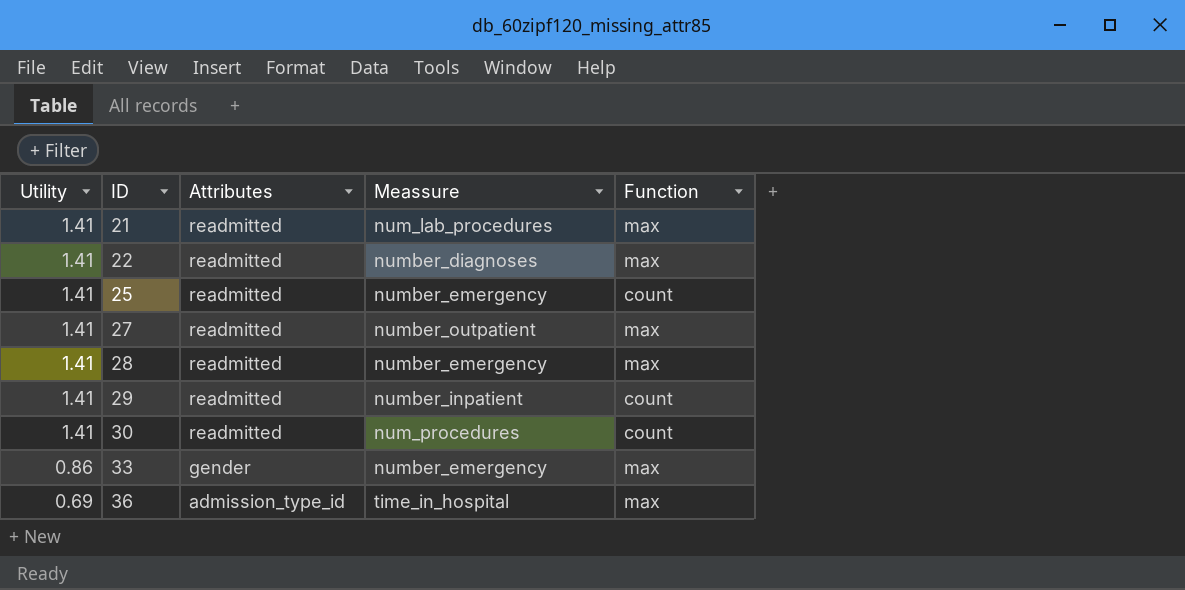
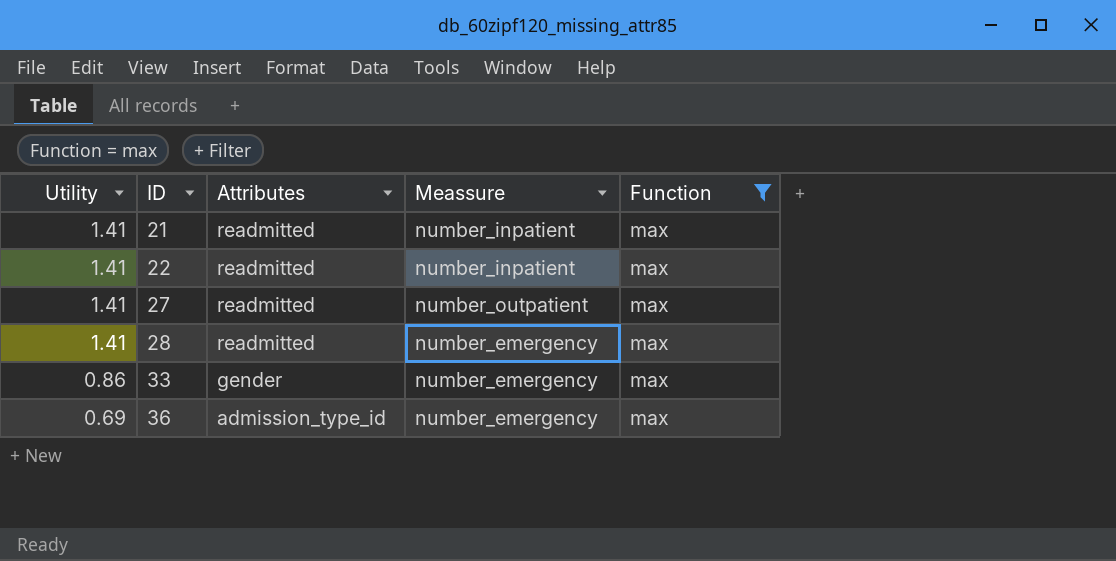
filter: none -> Function = max
21 | Meassure: num_lab_procedures -> number_inpatient
22 | Meassure: number_diagnoses -> number_inpatient
36 | Meassure: time_in_hospital -> number_emergency

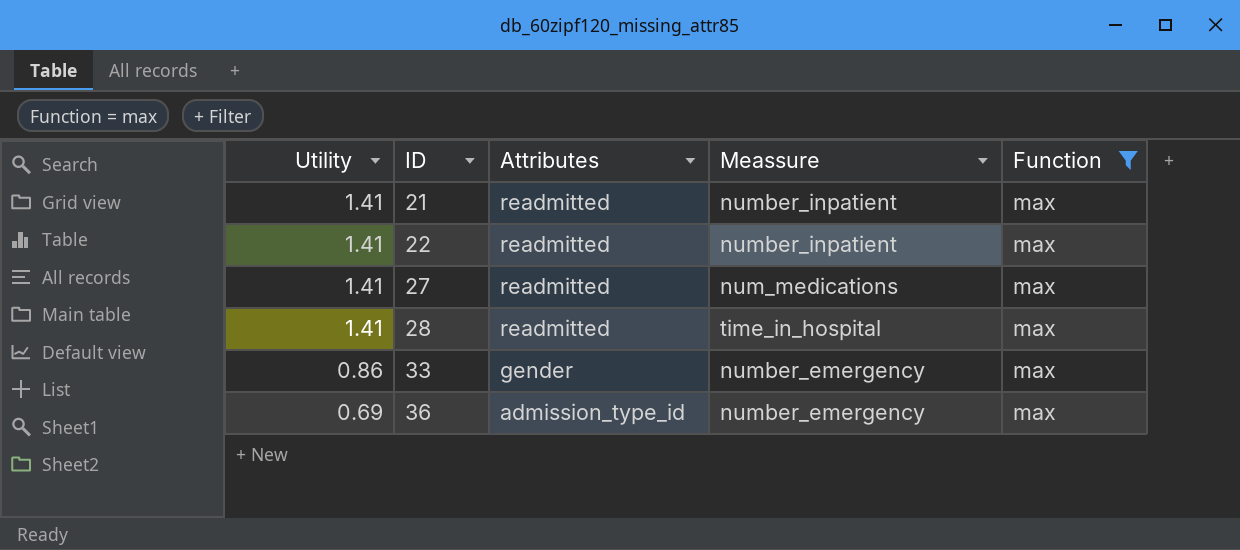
27 | Meassure: number_outpatient -> num_medications
28 | Meassure: number_emergency -> time_in_hospital

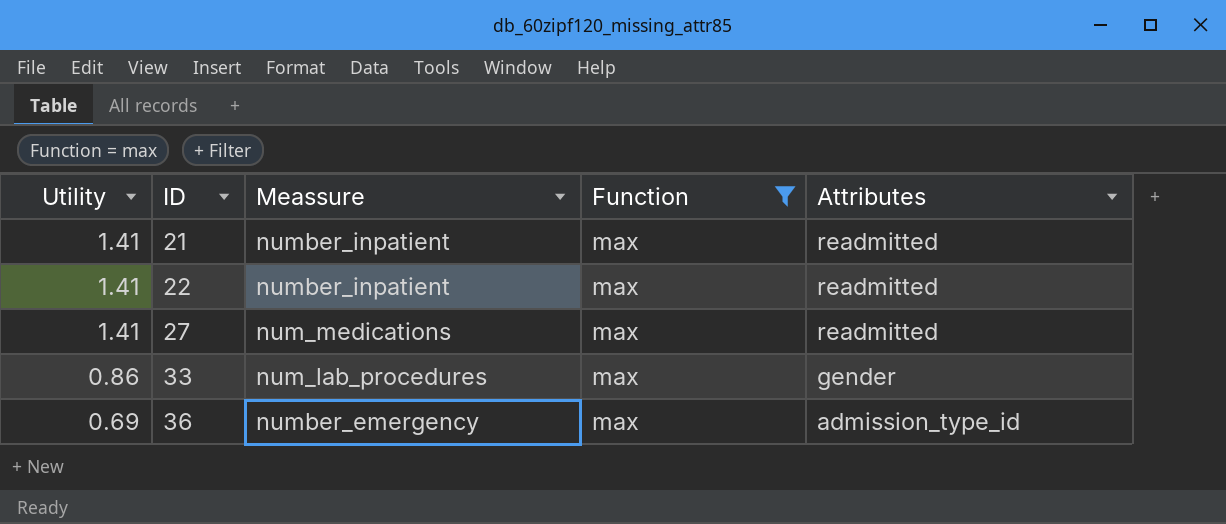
column Attributes | position: 3 -> 5
row 28: 1.41 | readmitted | time_in_hospital | max -> none
33 | Meassure: number_emergency -> num_lab_procedures

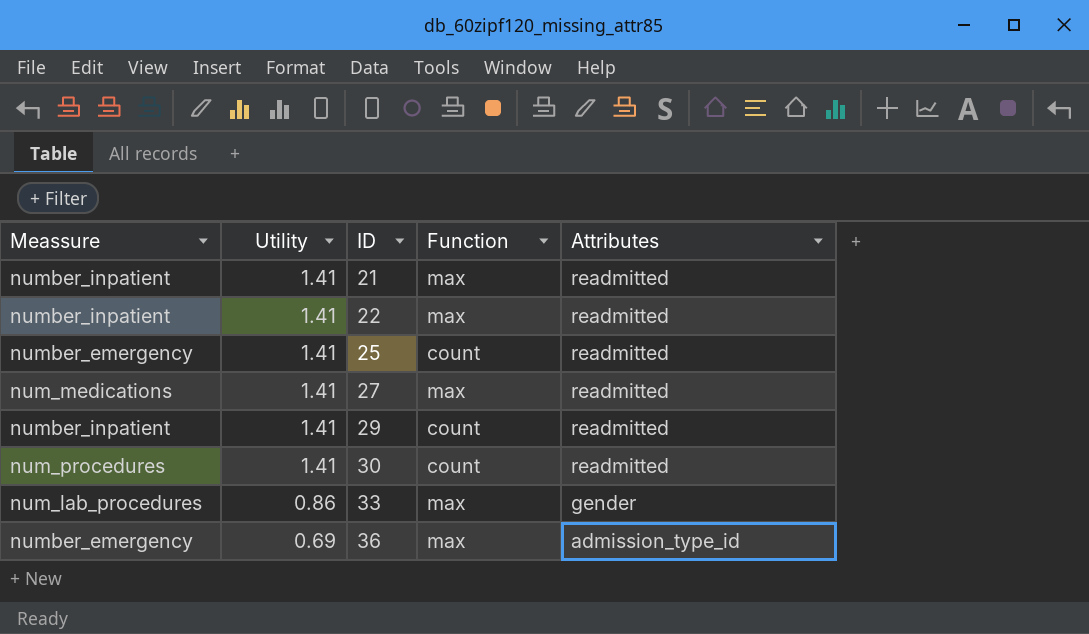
filter: Function = max -> none
column Meassure | position: 3 -> 1

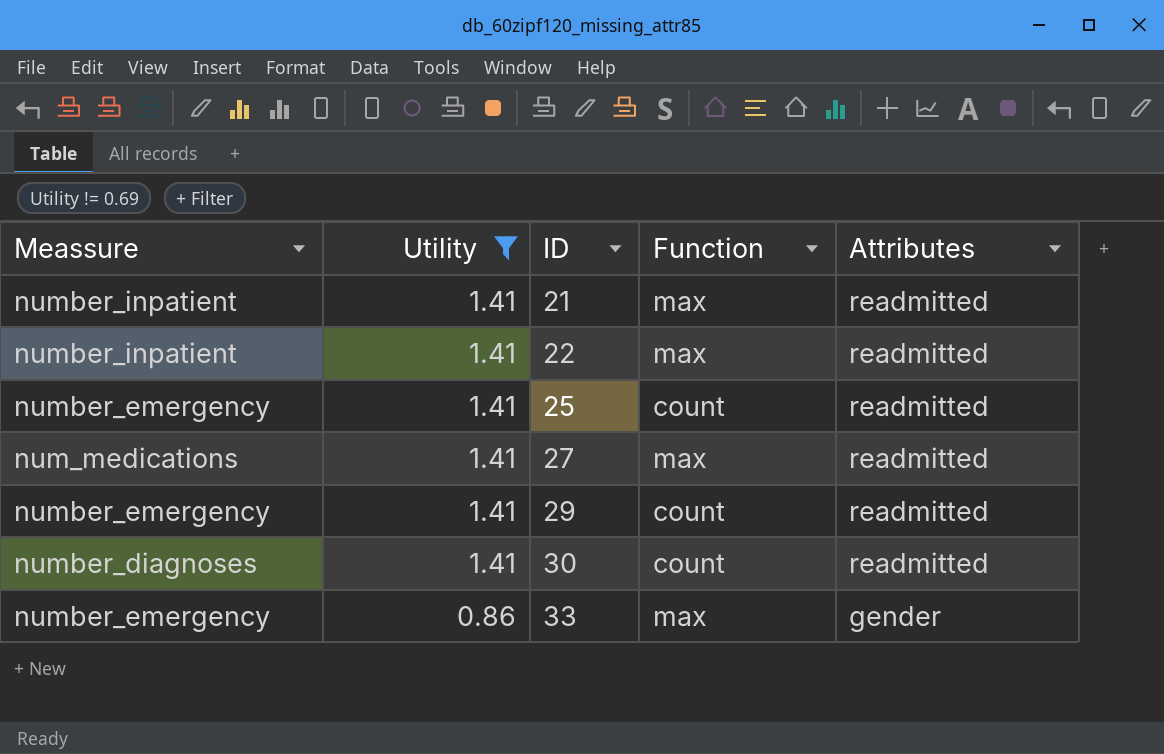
filter: none -> Utility != 0.69
29 | Meassure: number_inpatient -> number_emergency
30 | Meassure: num_procedures -> number_diagnoses
33 | Meassure: num_lab_procedures -> number_emergency

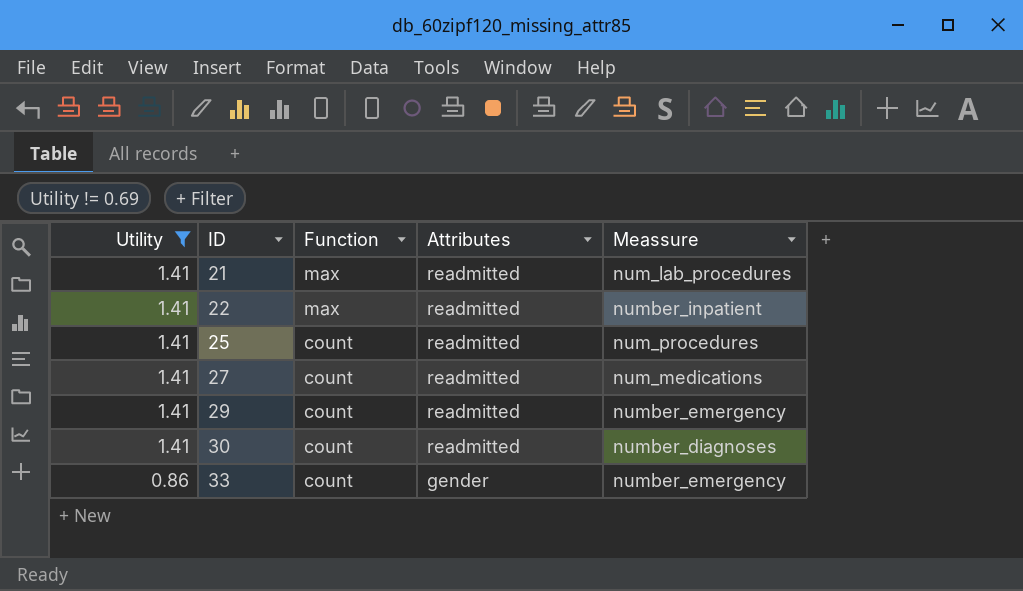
column Meassure | position: 1 -> 5
21 | Meassure: number_inpatient -> num_lab_procedures
25 | Meassure: number_emergency -> num_procedures
27 | Function: max -> count
33 | Function: max -> count

